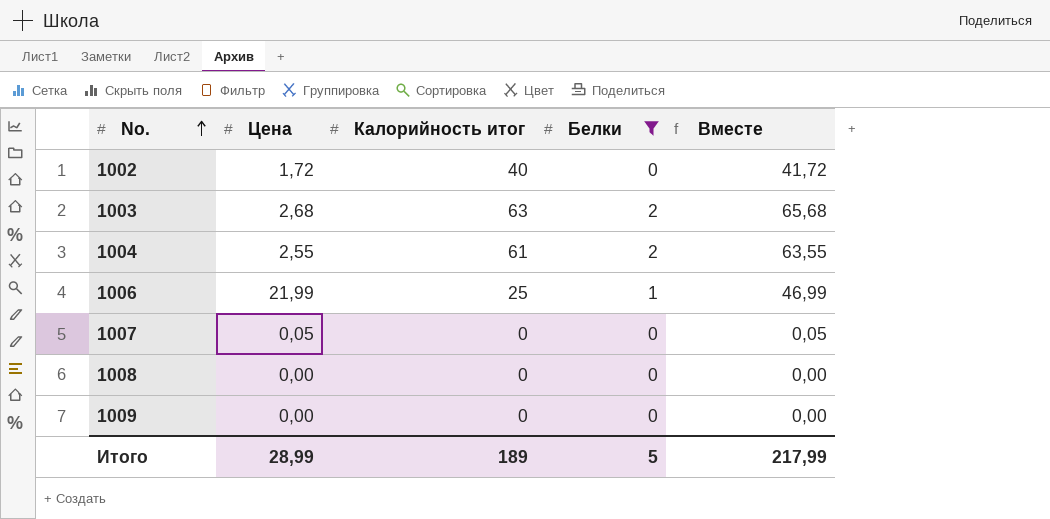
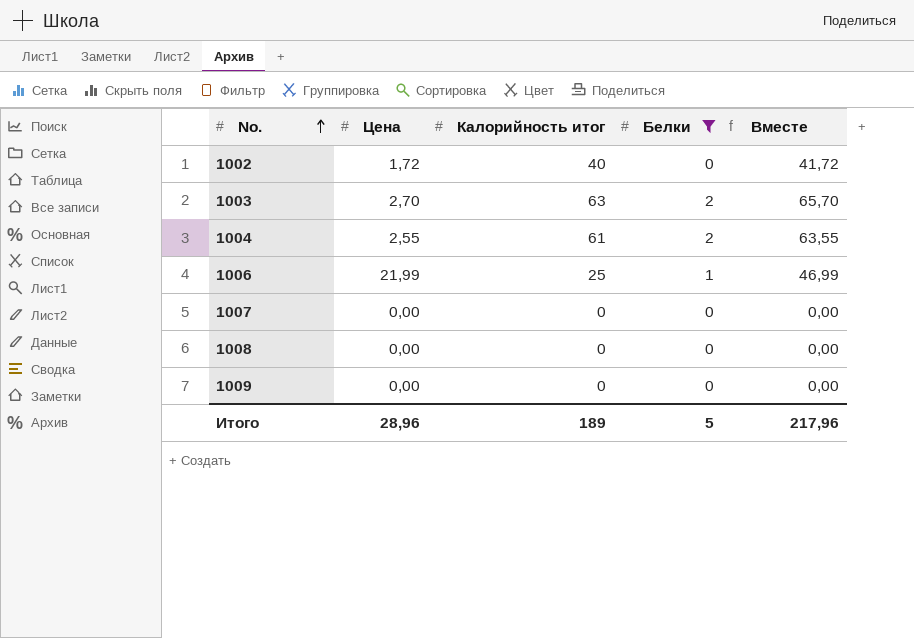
1003 | Цена: 2,68 -> 2,70
1003 | Вместе: 65,68 -> 65,70
1007 | Цена: 0,05 -> 0,00
1007 | Вместе: 0,05 -> 0,00
Итого | Цена: 28,99 -> 28,96
Итого | Вместе: 217,99 -> 217,96

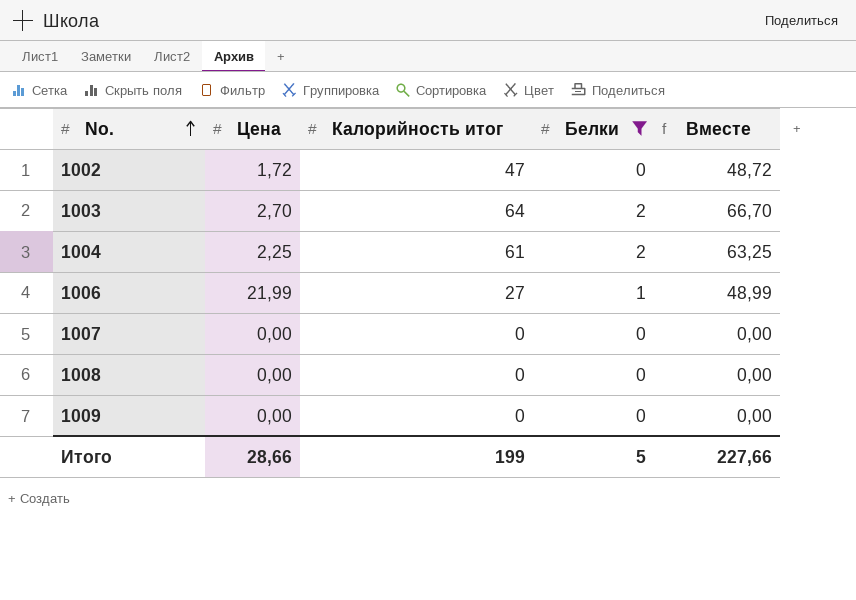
1002 | Калорийность итог: 40 -> 47
1002 | Вместе: 41,72 -> 48,72
1003 | Калорийность итог: 63 -> 64
1003 | Вместе: 65,70 -> 66,70
1004 | Цена: 2,55 -> 2,25
1004 | Вместе: 63,55 -> 63,25
1006 | Калорийность итог: 25 -> 27
1006 | Вместе: 46,99 -> 48,99
Итого | Цена: 28,96 -> 28,66
Итого | Калорийность итог: 189 -> 199
Итого | Вместе: 217,96 -> 227,66

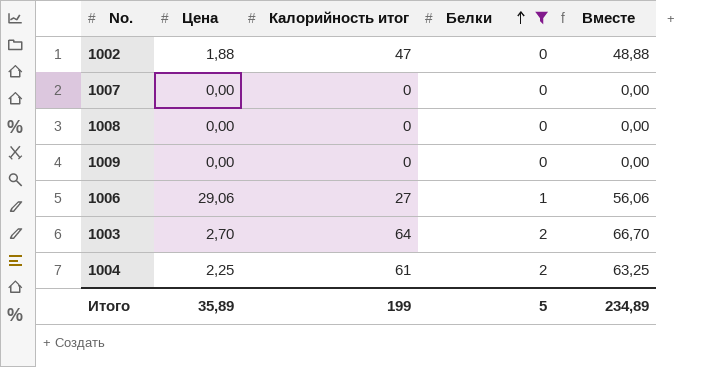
row order: No. ascending -> Белки ascending
1002 | Цена: 1,72 -> 1,88
1002 | Вместе: 48,72 -> 48,88
1006 | Цена: 21,99 -> 29,06
1006 | Вместе: 48,99 -> 56,06
Итого | Цена: 28,66 -> 35,89
Итого | Вместе: 227,66 -> 234,89

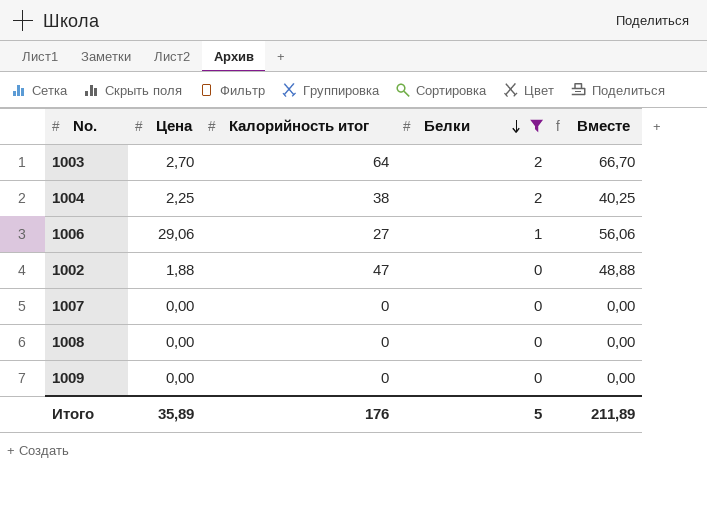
row order: Белки ascending -> Белки descending
1004 | Калорийность итог: 61 -> 38
1004 | Вместе: 63,25 -> 40,25
Итого | Калорийность итог: 199 -> 176
Итого | Вместе: 234,89 -> 211,89

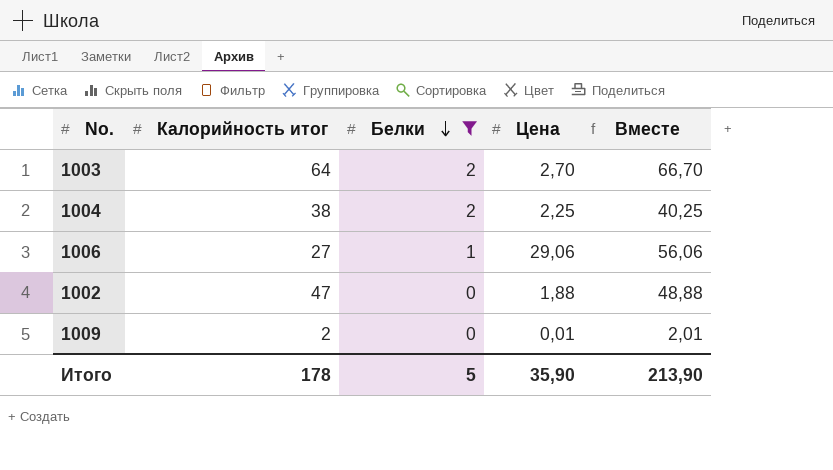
column Цена | position: 2 -> 4
row 1007: 0,00 | 0 | 0 | 0,00 -> none
row 1008: 0,00 | 0 | 0 | 0,00 -> none
1009 | Калорийность итог: 0 -> 2
1009 | Цена: 0,00 -> 0,01
1009 | Вместе: 0,00 -> 2,01
Итого | Калорийность итог: 176 -> 178
Итого | Цена: 35,89 -> 35,90
Итого | Вместе: 211,89 -> 213,90

